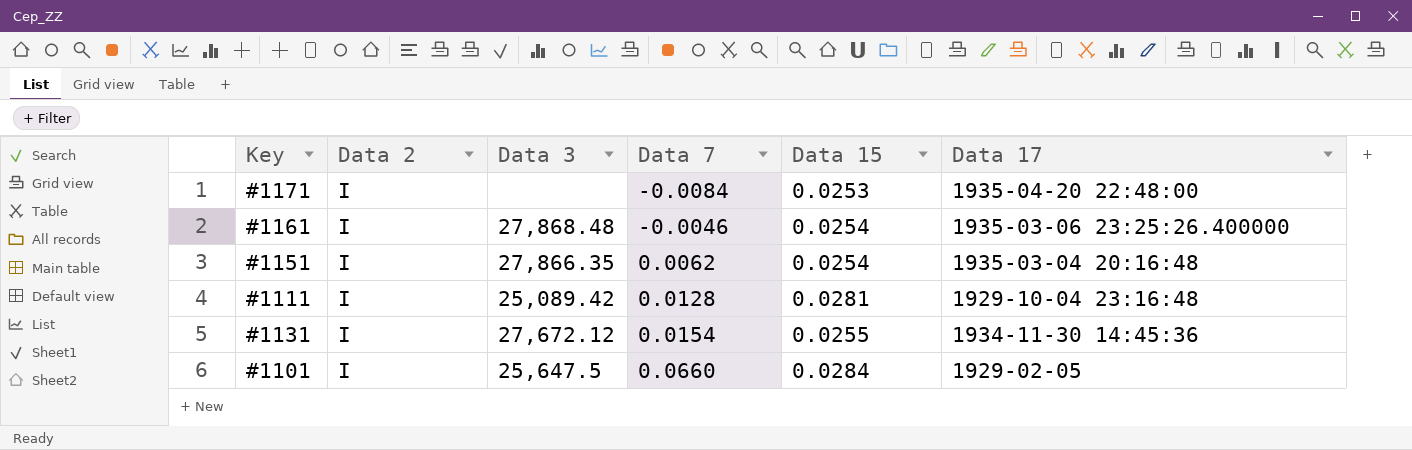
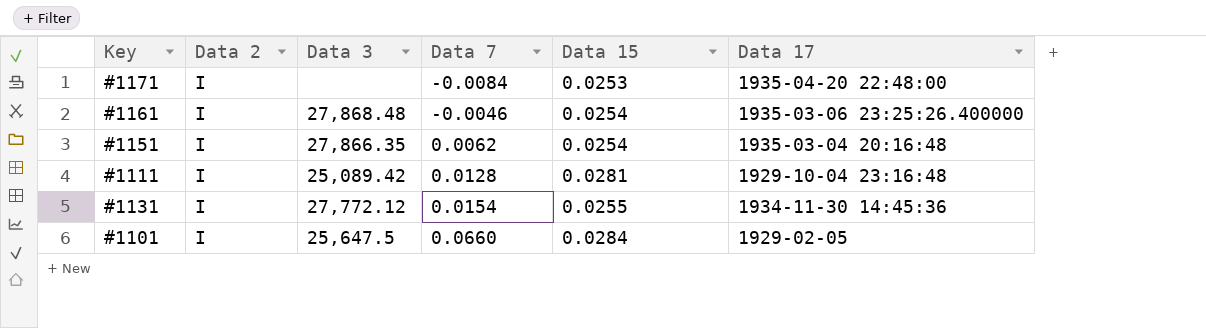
#1131 | Data 3: 27,672.12 -> 27,772.12

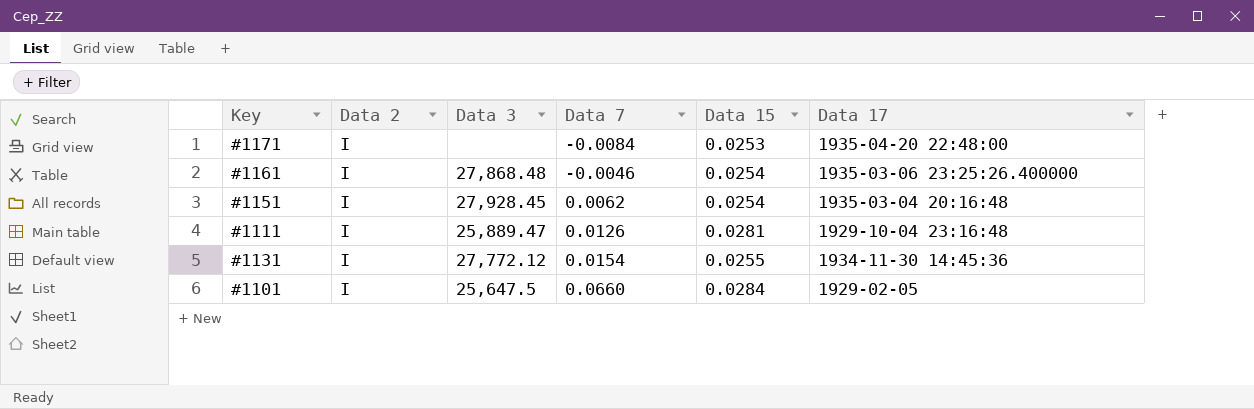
#1151 | Data 3: 27,866.35 -> 27,928.45
#1111 | Data 3: 25,089.42 -> 25,889.47
#1111 | Data 7: 0.0128 -> 0.0126

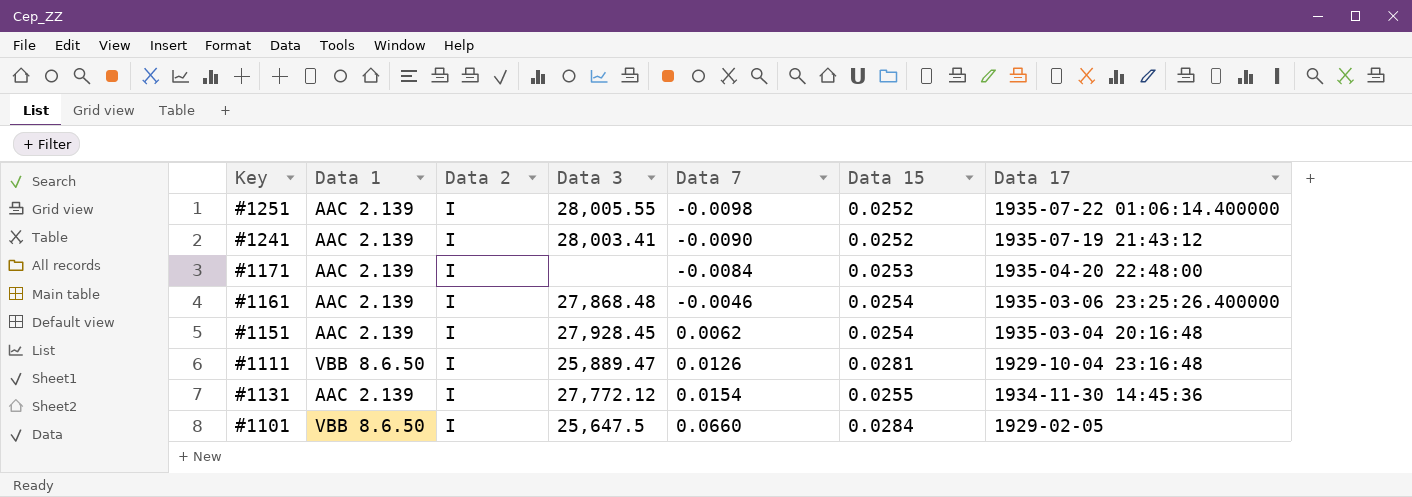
column Data 1 | position: none -> 2
row #1251: none -> AAC 2.139 | I | 28,005.55 | -0.0098 | 0.0252 | 1935-07-22 01:06:14.400000
row #1241: none -> AAC 2.139 | I | 28,003.41 | -0.0090 | 0.0252 | 1935-07-19 21:43:12

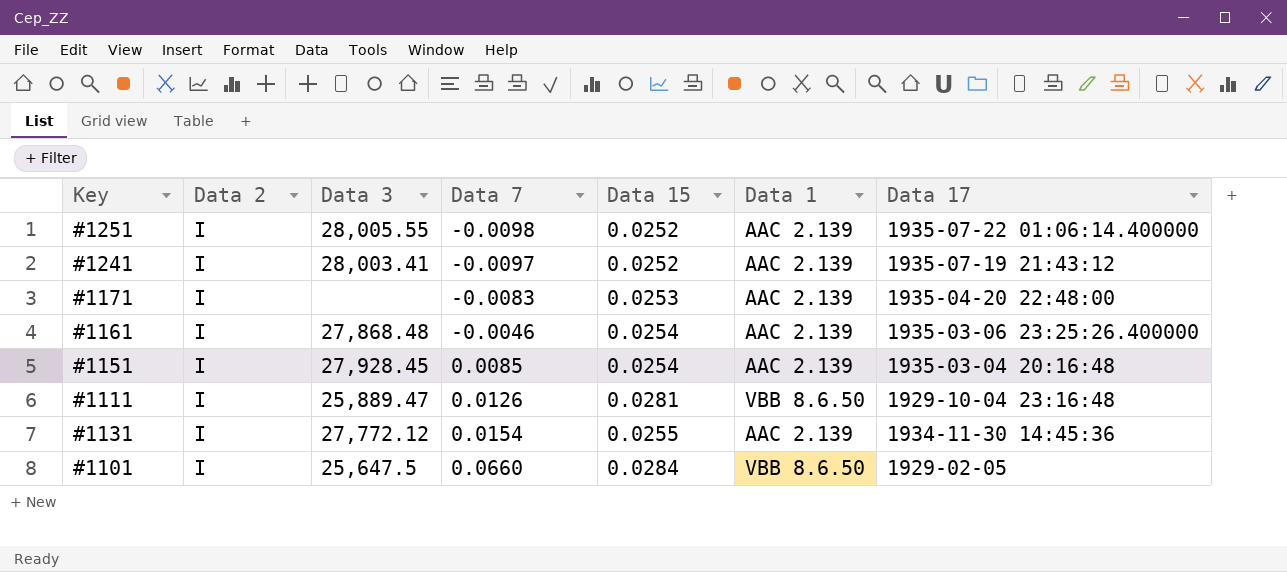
column Data 1 | position: 2 -> 6
#1241 | Data 7: -0.0090 -> -0.0097
#1171 | Data 7: -0.0084 -> -0.0083
#1151 | Data 7: 0.0062 -> 0.0085

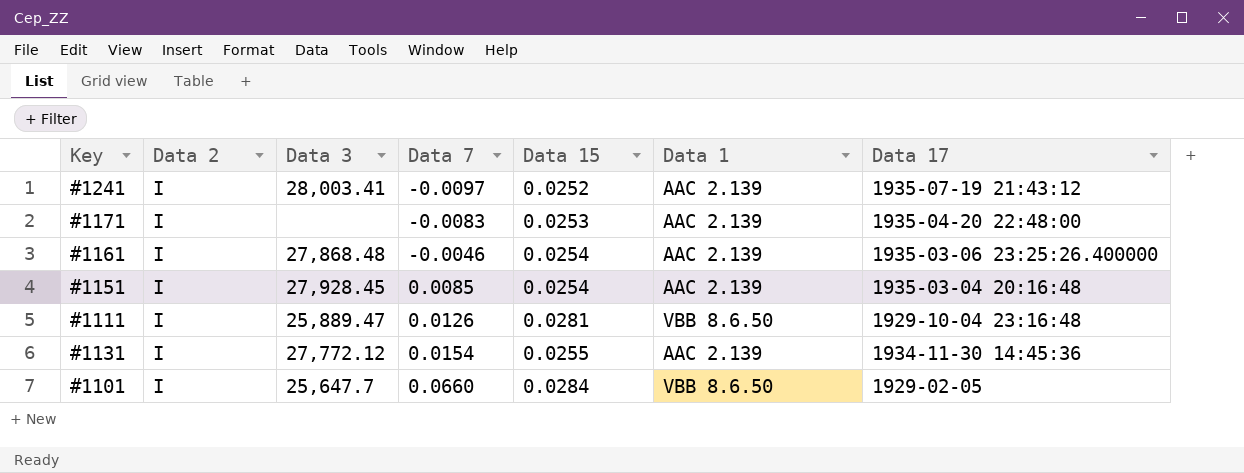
row #1251: I | 28,005.55 | -0.0098 | 0.0252 | AAC 2.139 | 1935-07-22 01:06:14.400000 -> none
#1101 | Data 3: 25,647.5 -> 25,647.7

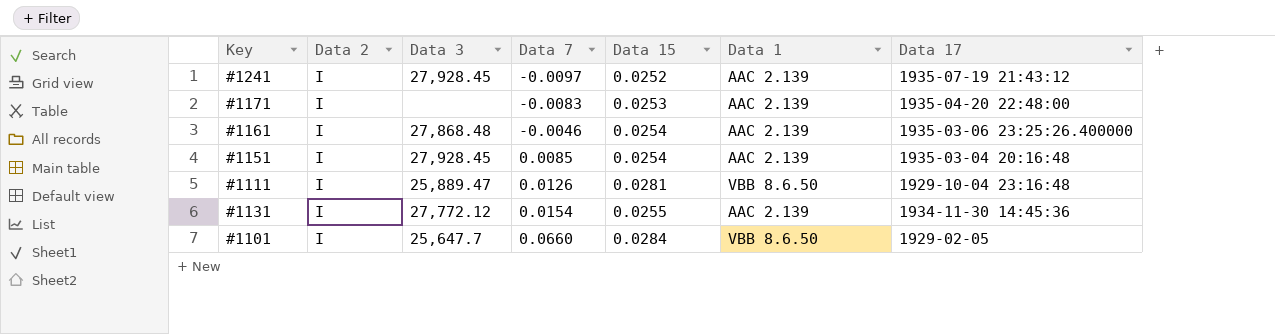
#1241 | Data 3: 28,003.41 -> 27,928.45

